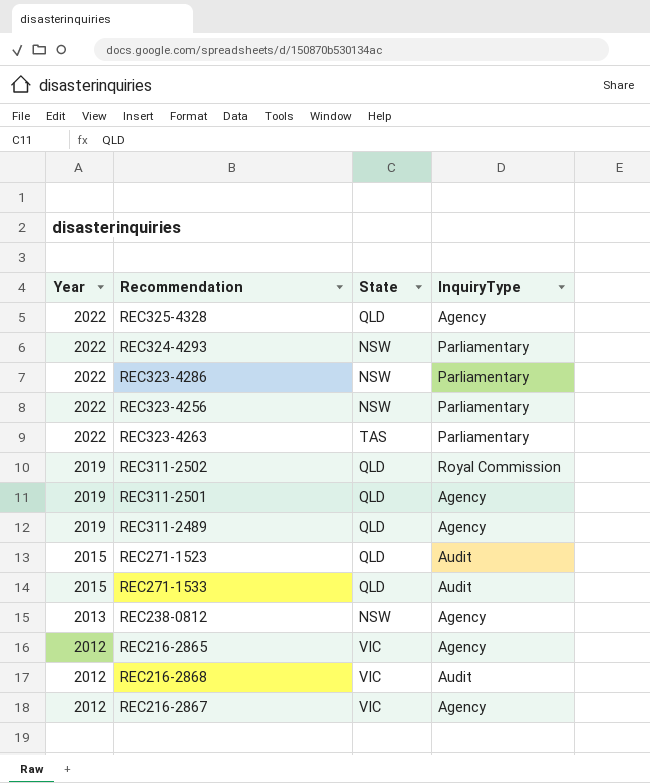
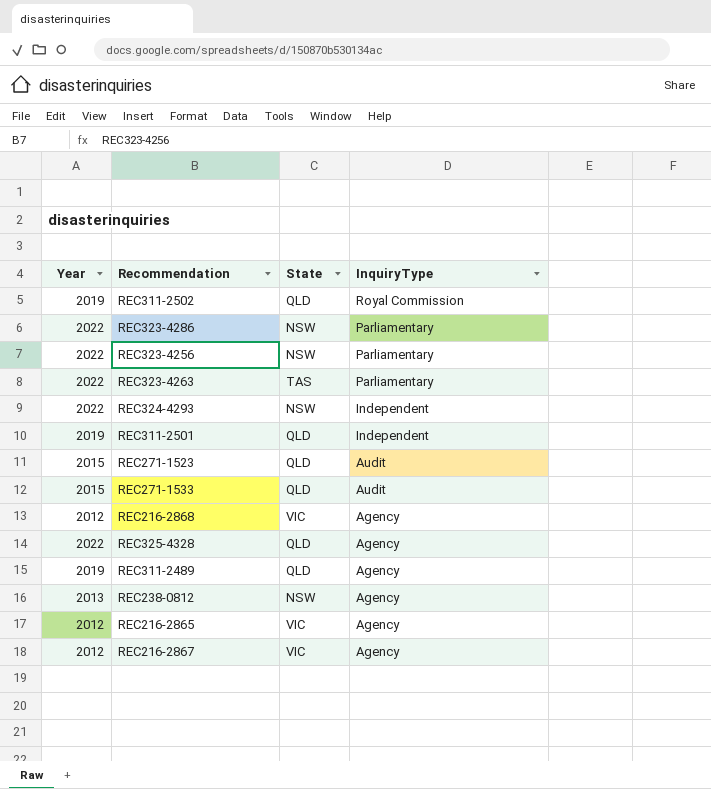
row order: Year descending -> InquiryType descending
REC324-4293 | InquiryType: Parliamentary -> Independent
REC311-2501 | InquiryType: Agency -> Independent
REC216-2868 | InquiryType: Audit -> Agency

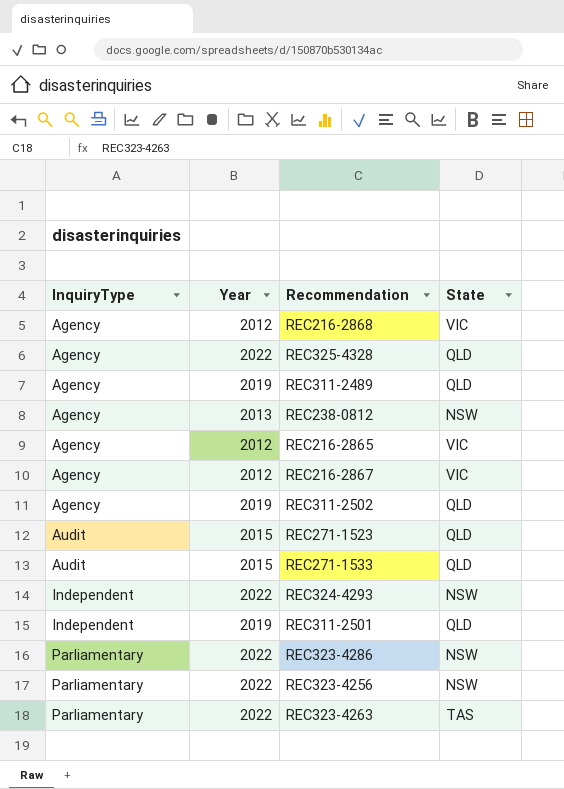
row order: InquiryType descending -> InquiryType ascending
column InquiryType | position: 4 -> 1
REC311-2502 | InquiryType: Royal Commission -> Agency

